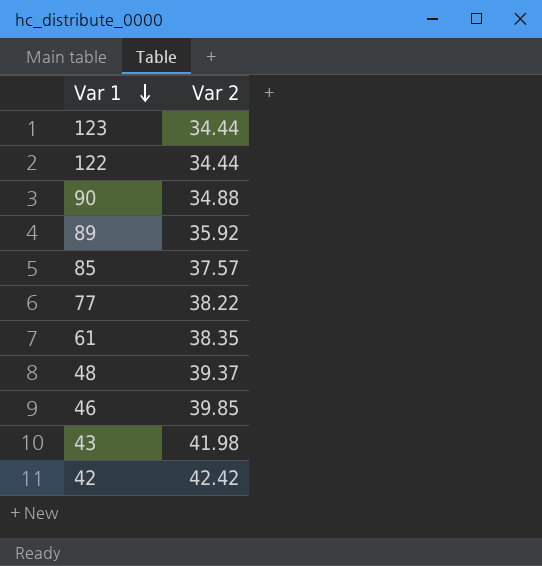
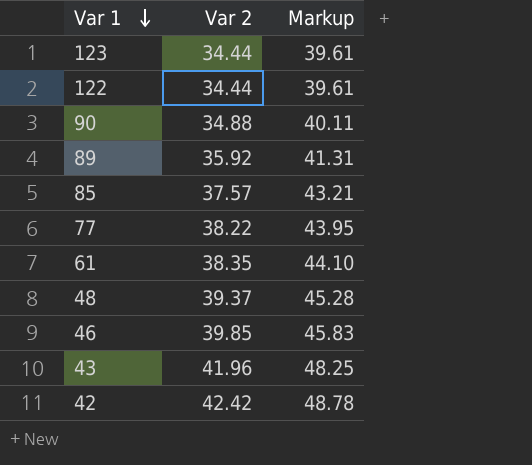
column Markup | formula: none -> [Var 2] * 1.15
43 | Var 2: 41.98 -> 41.96

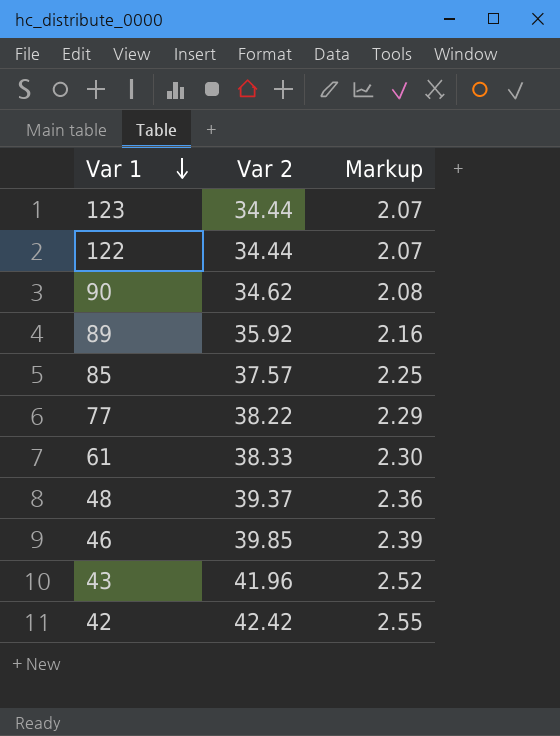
column Markup | formula: [Var 2] * 1.15 -> [Var 2] * 0.06
90 | Var 2: 34.88 -> 34.62
61 | Var 2: 38.35 -> 38.33

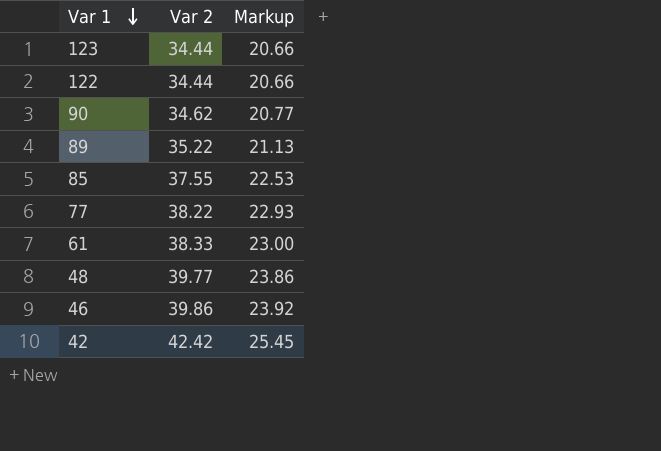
column Markup | formula: [Var 2] * 0.06 -> [Var 2] * 0.6
row 43: 41.96 | 2.52 -> none
89 | Var 2: 35.92 -> 35.22
85 | Var 2: 37.57 -> 37.55
48 | Var 2: 39.37 -> 39.77
46 | Var 2: 39.85 -> 39.86

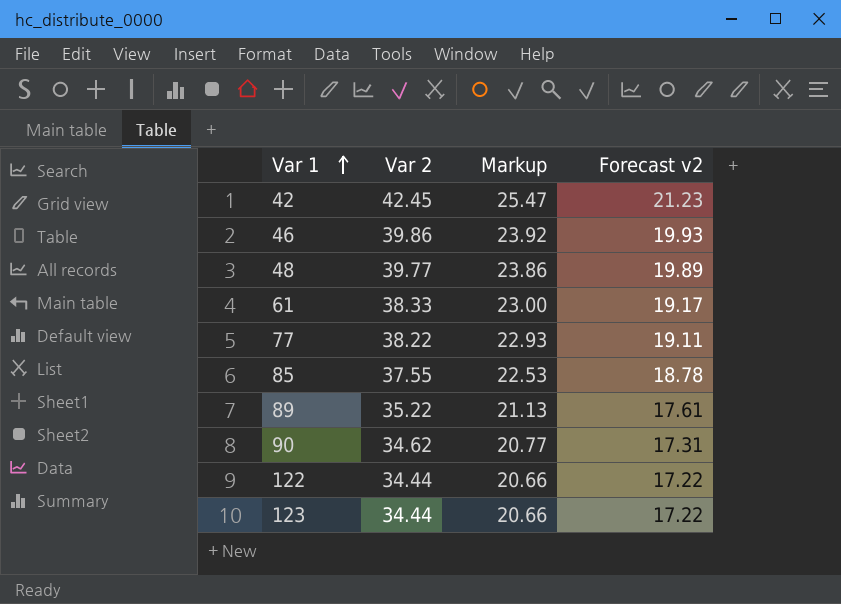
row order: Var 1 descending -> Var 1 ascending
column Forecast v2 | formula: none -> [Var 2] * 0.5
42 | Var 2: 42.42 -> 42.45
42 | Markup: 25.45 -> 25.47

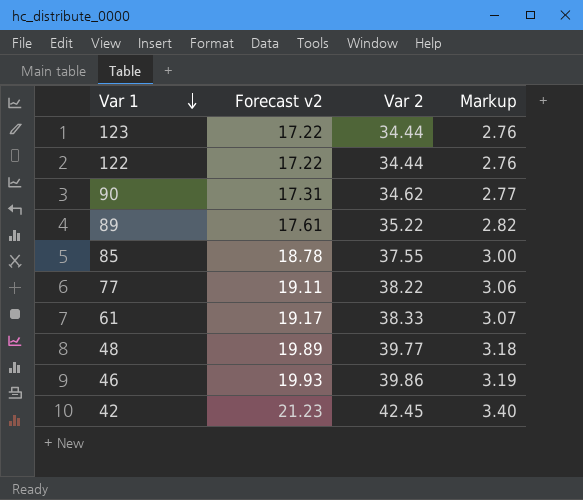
row order: Var 1 ascending -> Var 1 descending
column Forecast v2 | position: 4 -> 2
column Markup | formula: [Var 2] * 0.6 -> [Var 2] * 0.08

